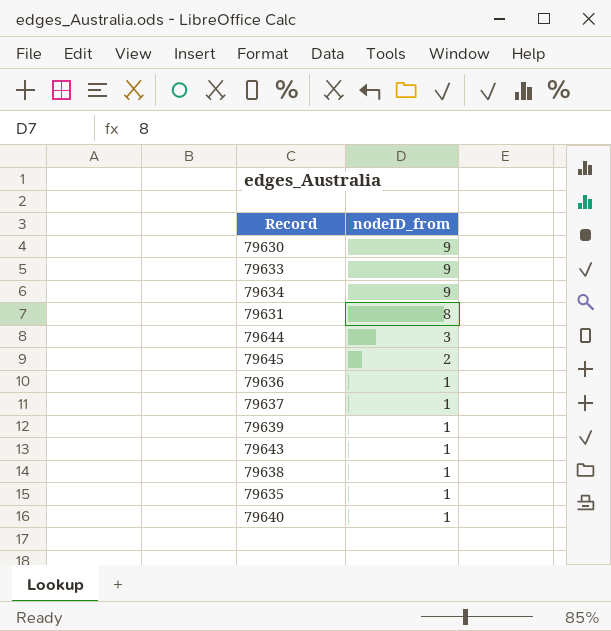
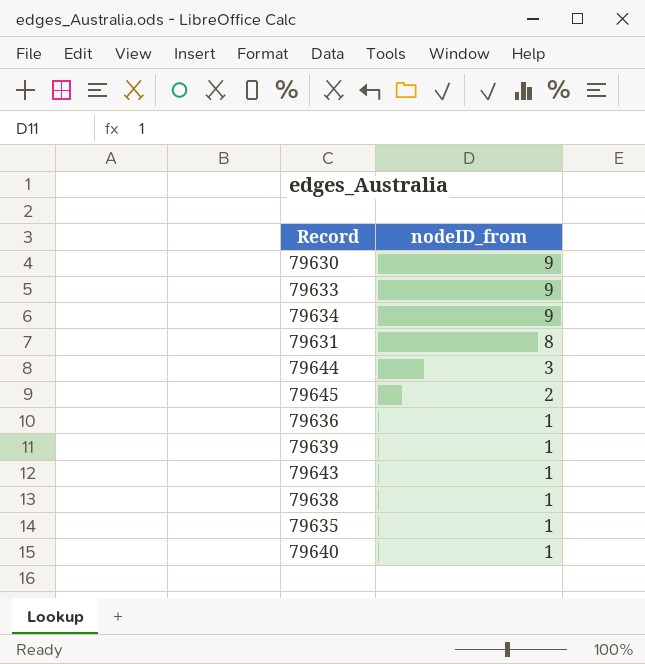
row 79637: 1 -> none

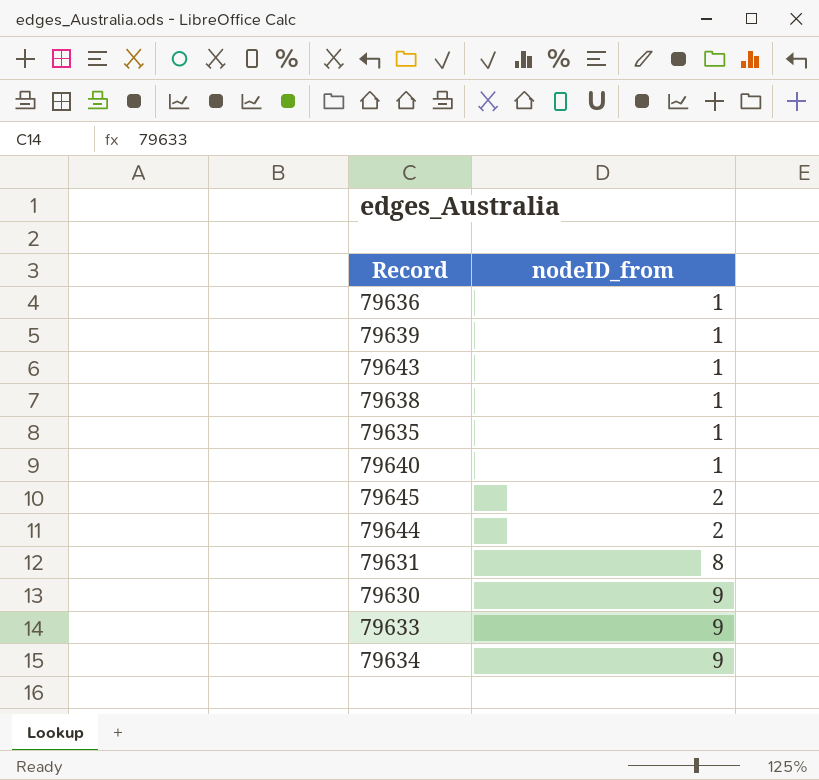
row order: nodeID_from descending -> nodeID_from ascending
79644 | nodeID_from: 3 -> 2

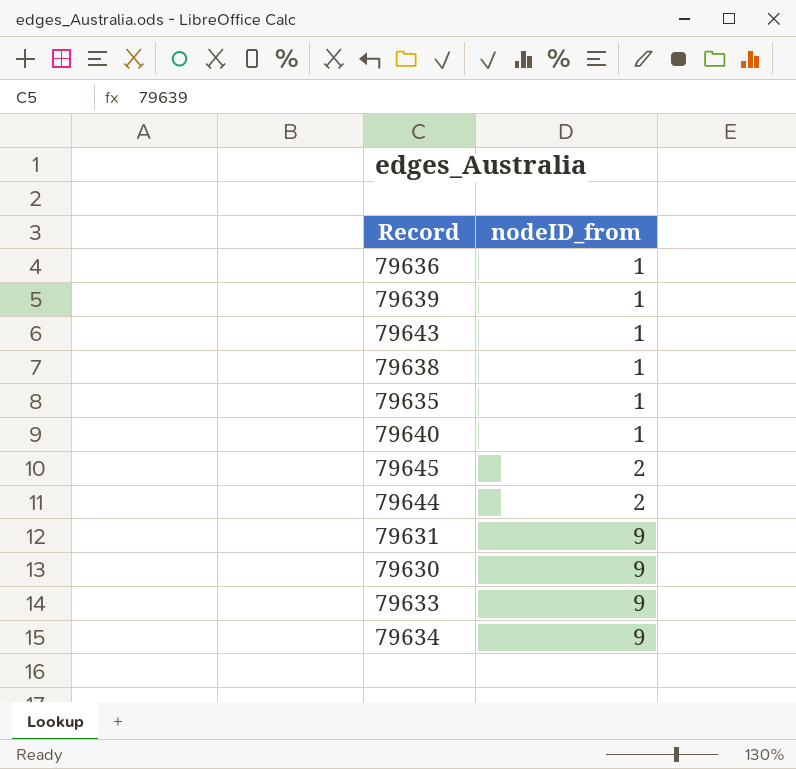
79631 | nodeID_from: 8 -> 9

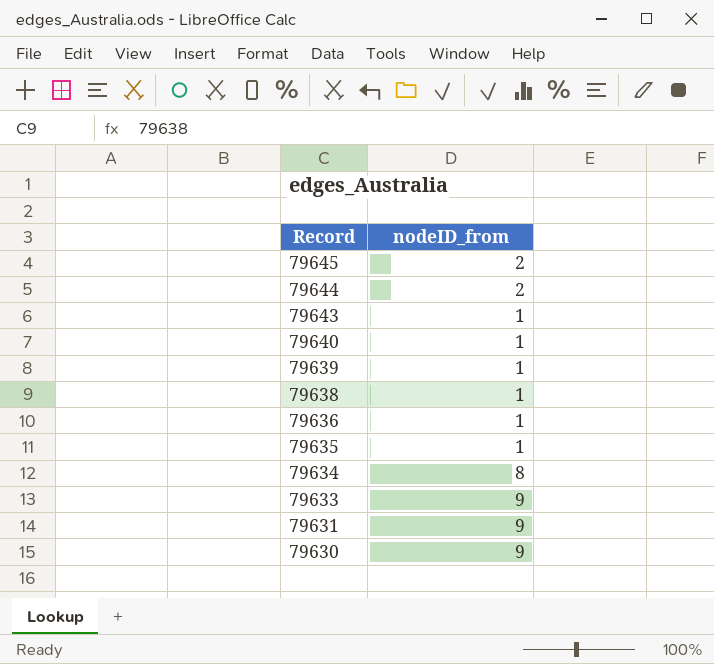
row order: nodeID_from ascending -> Record descending
79634 | nodeID_from: 9 -> 8

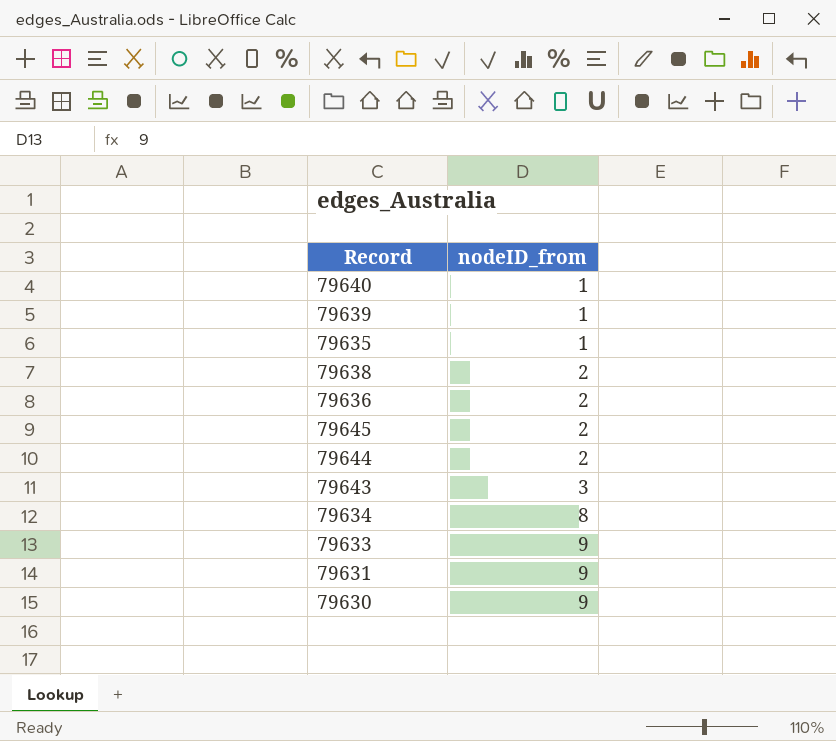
row order: Record descending -> nodeID_from ascending
79638 | nodeID_from: 1 -> 2
79636 | nodeID_from: 1 -> 2
79643 | nodeID_from: 1 -> 3

